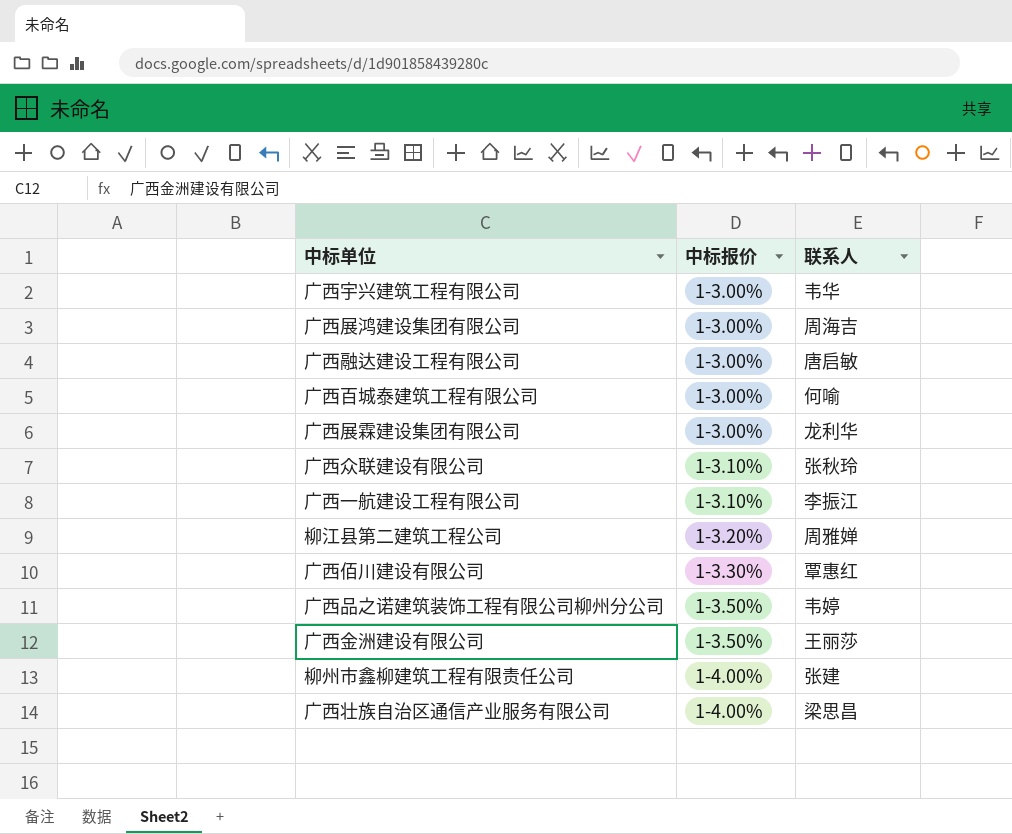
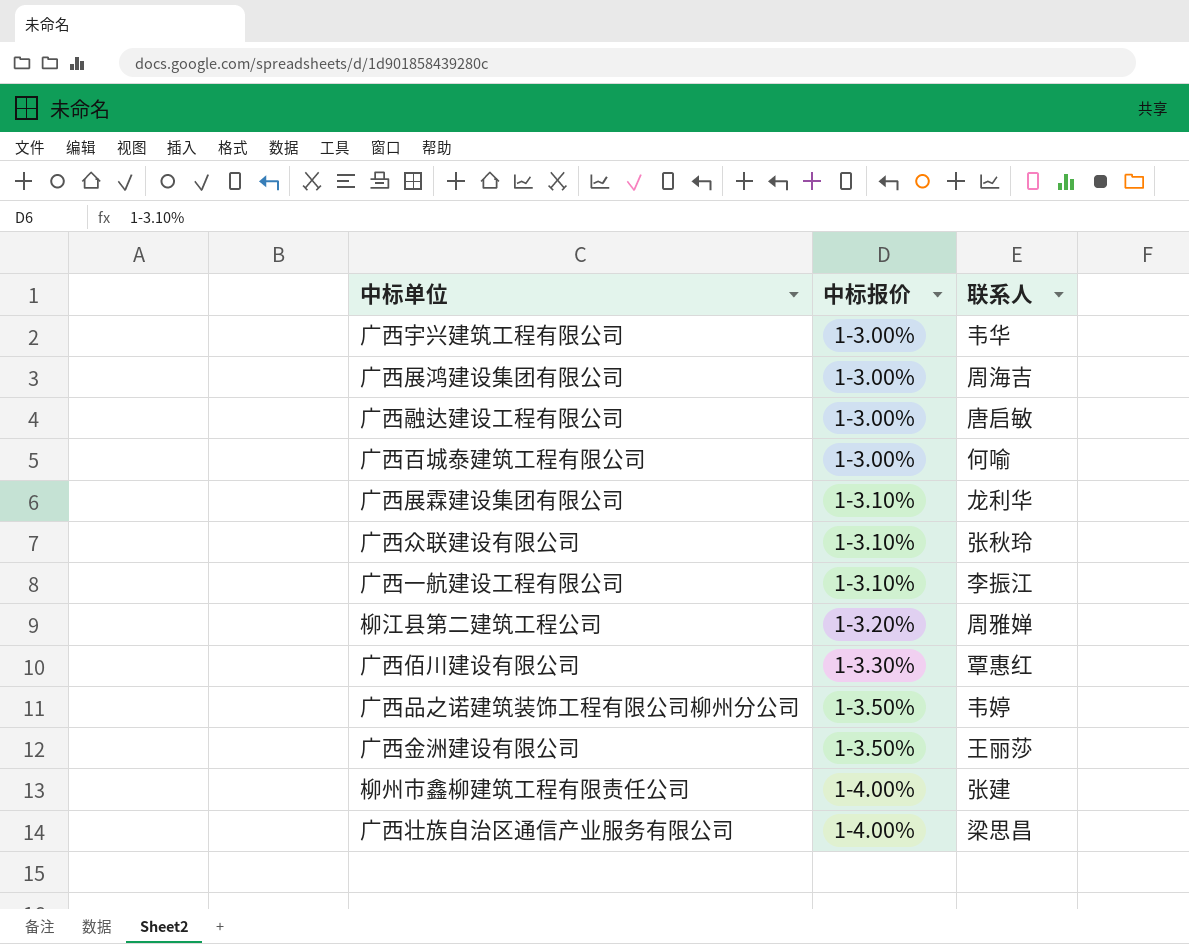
广西展霖建设集团有限公司 | 中标报价: 1-3.00% -> 1-3.10%

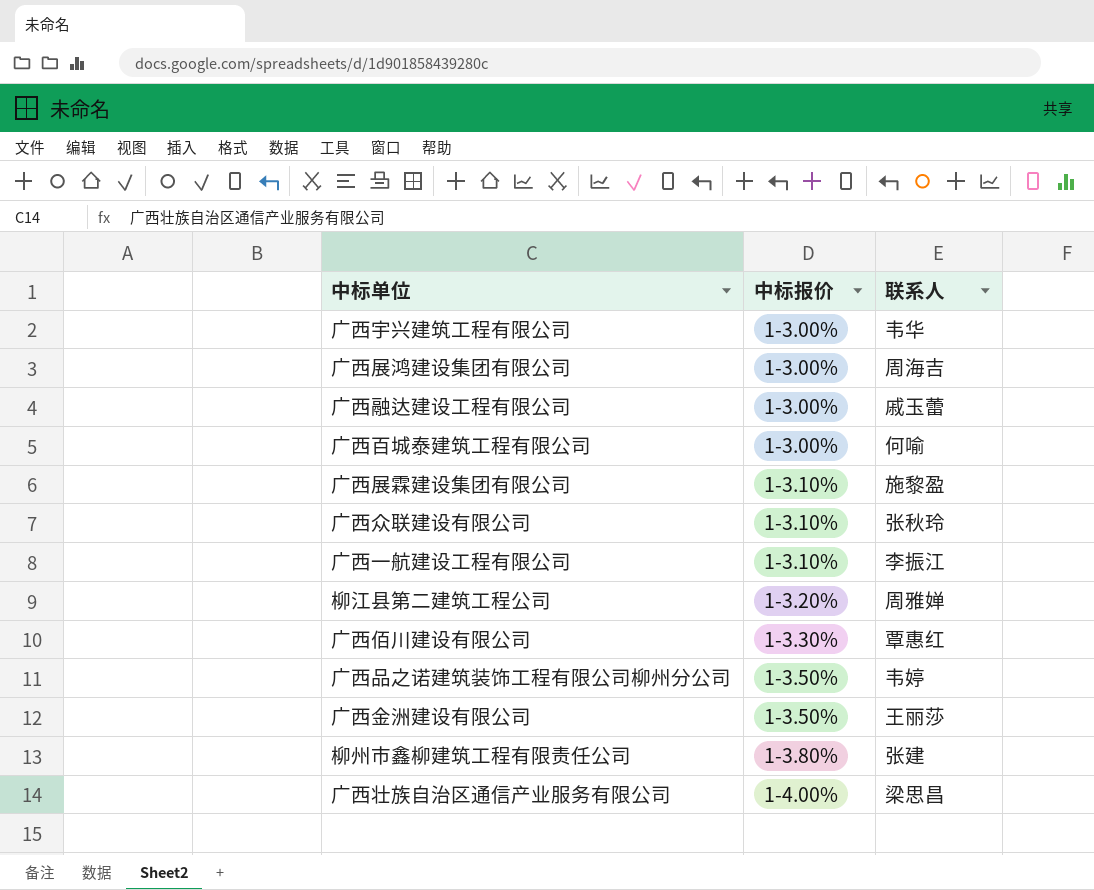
广西融达建设工程有限公司 | 联系人: 唐启敏 -> 戚玉蕾
广西展霖建设集团有限公司 | 联系人: 龙利华 -> 施黎盈
柳州市鑫柳建筑工程有限责任公司 | 中标报价: 1-4.00% -> 1-3.80%

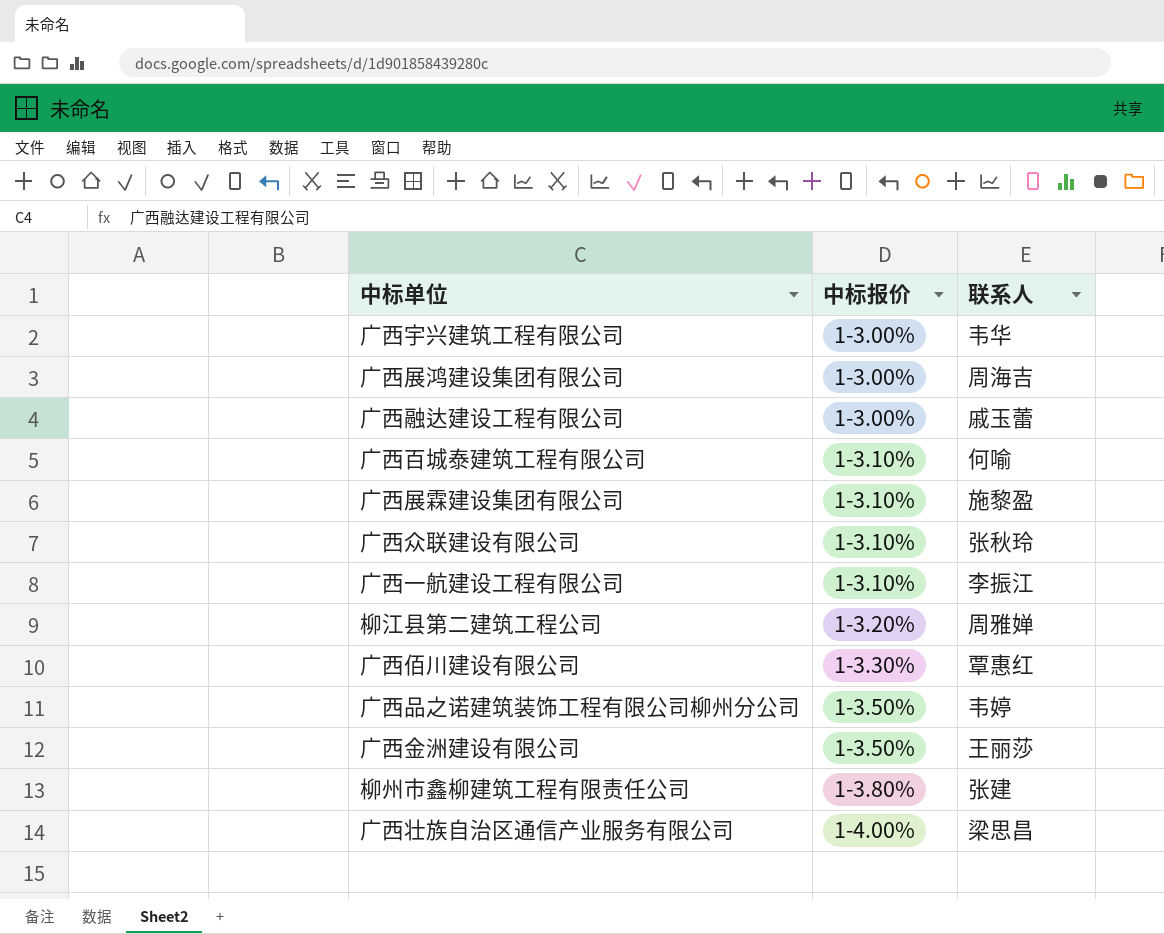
广西百城泰建筑工程有限公司 | 中标报价: 1-3.00% -> 1-3.10%

